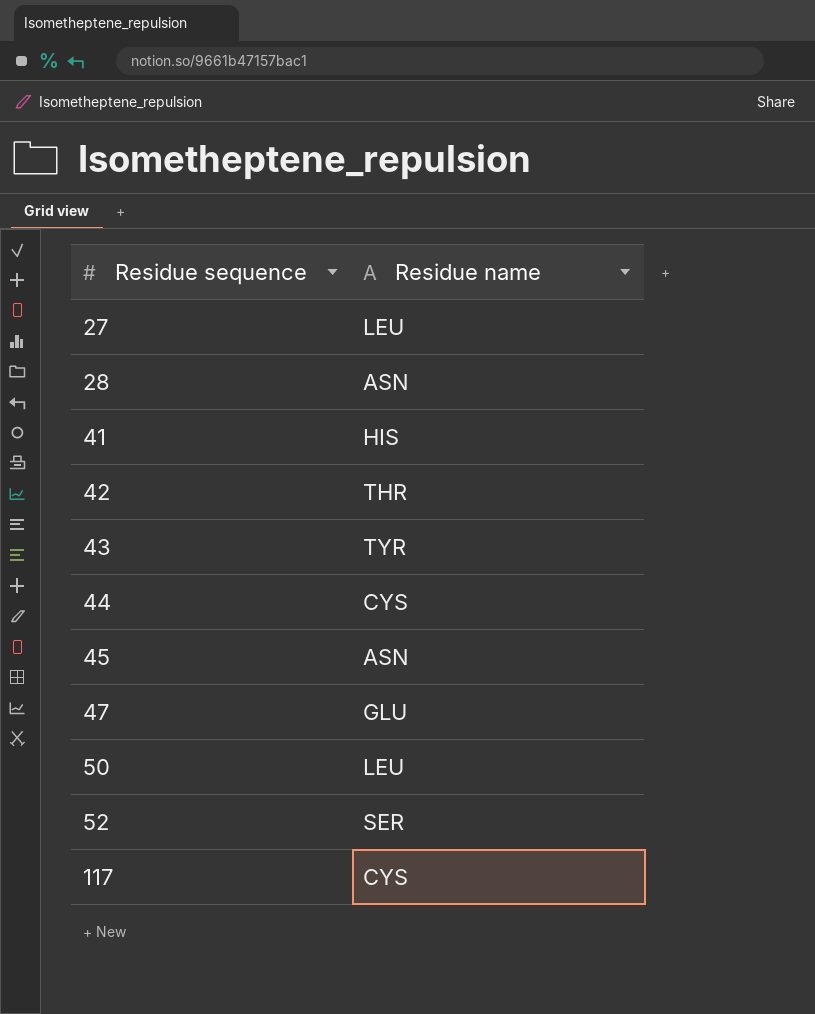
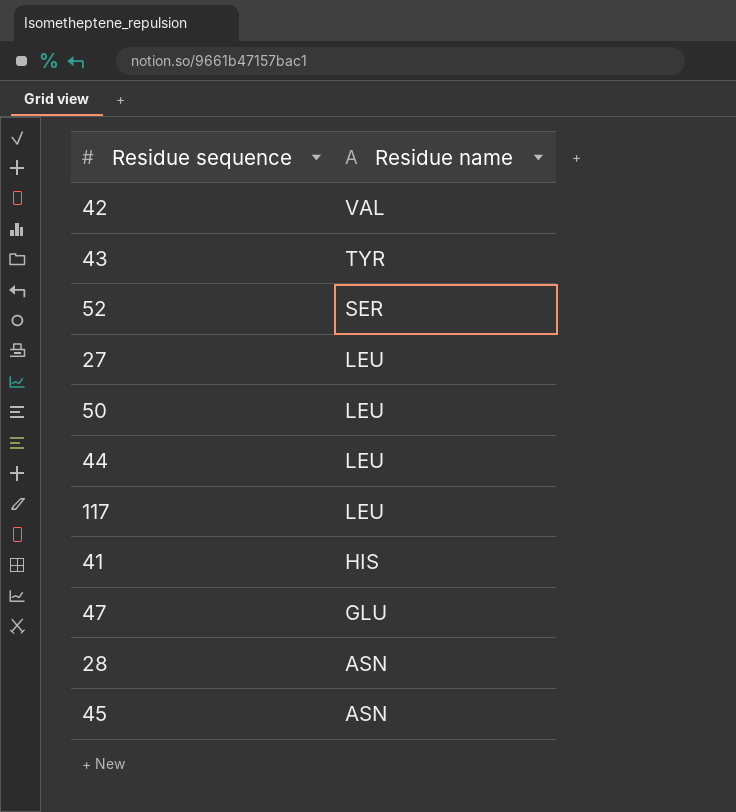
row order: Residue sequence ascending -> Residue name descending
42 | Residue name: THR -> VAL
44 | Residue name: CYS -> LEU
117 | Residue name: CYS -> LEU

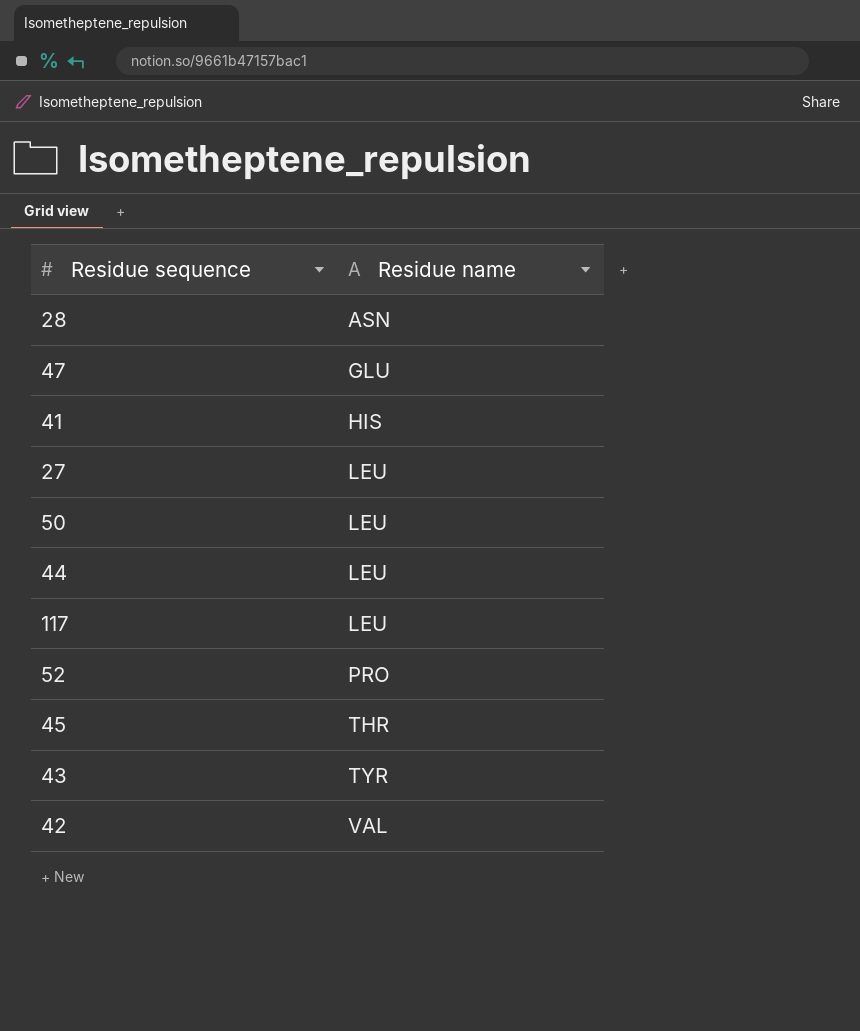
row order: Residue name descending -> Residue name ascending
52 | Residue name: SER -> PRO
45 | Residue name: ASN -> THR

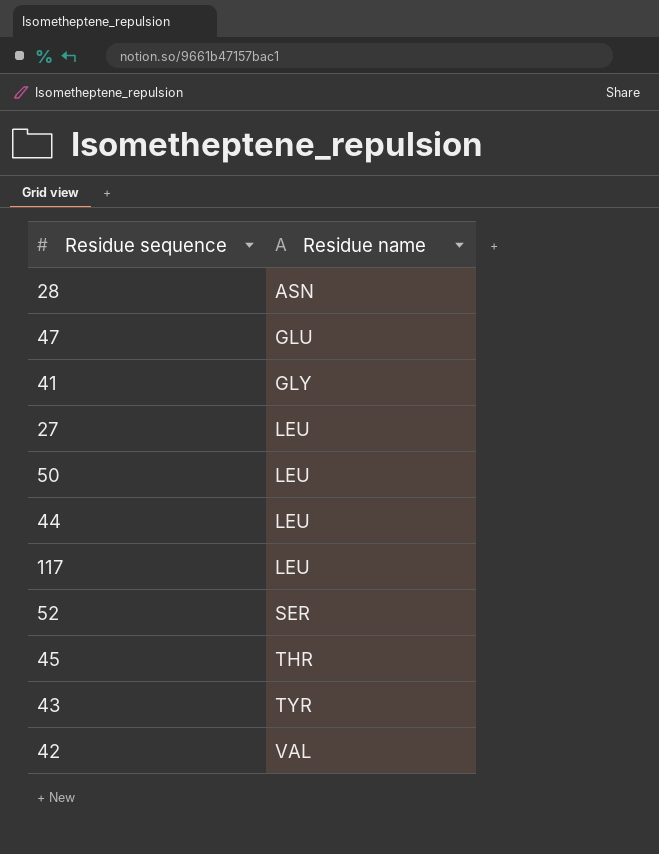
41 | Residue name: HIS -> GLY
52 | Residue name: PRO -> SER

